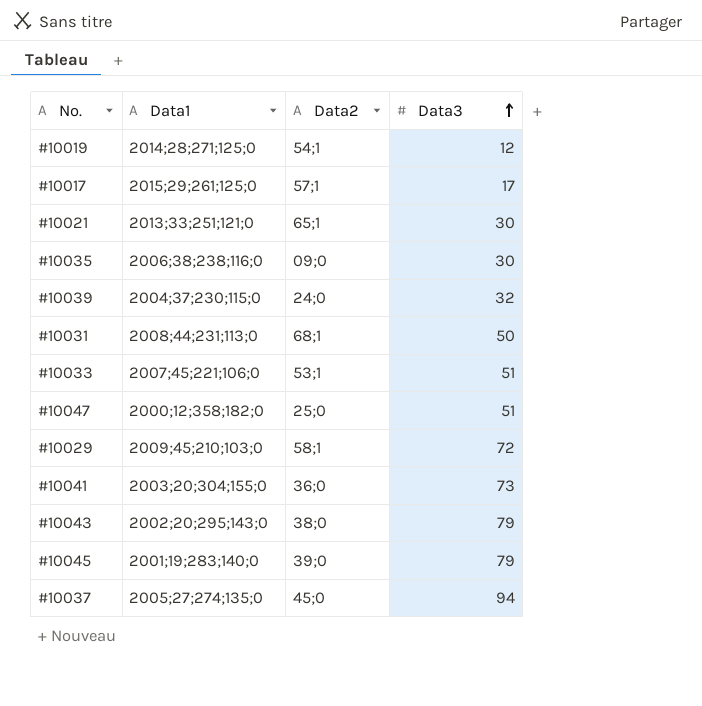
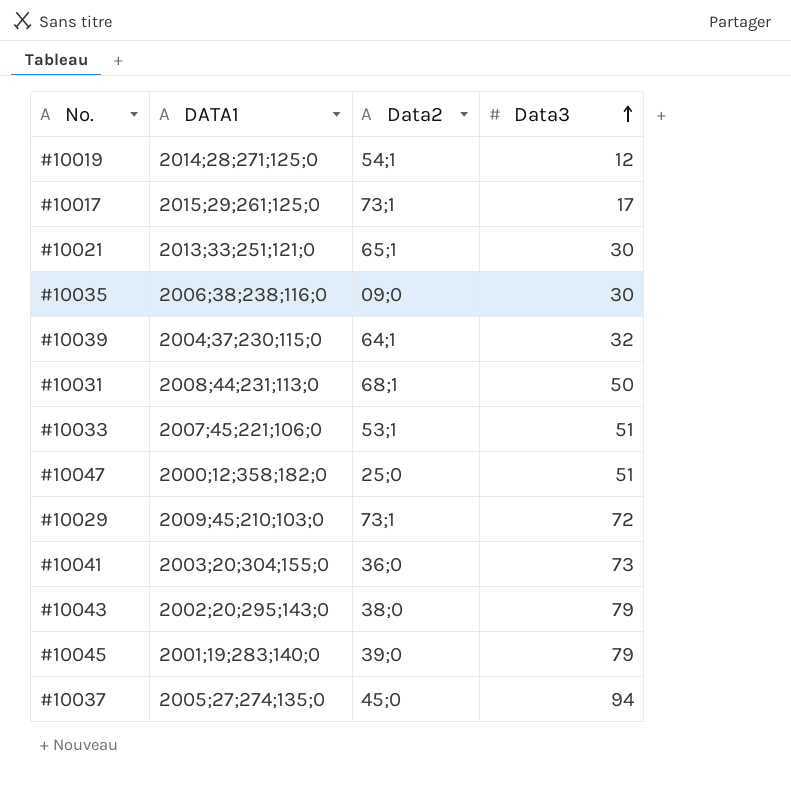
column name: Data1 -> DATA1
#10017 | Data2: 57;1 -> 73;1
#10039 | Data2: 24;0 -> 64;1
#10029 | Data2: 58;1 -> 73;1

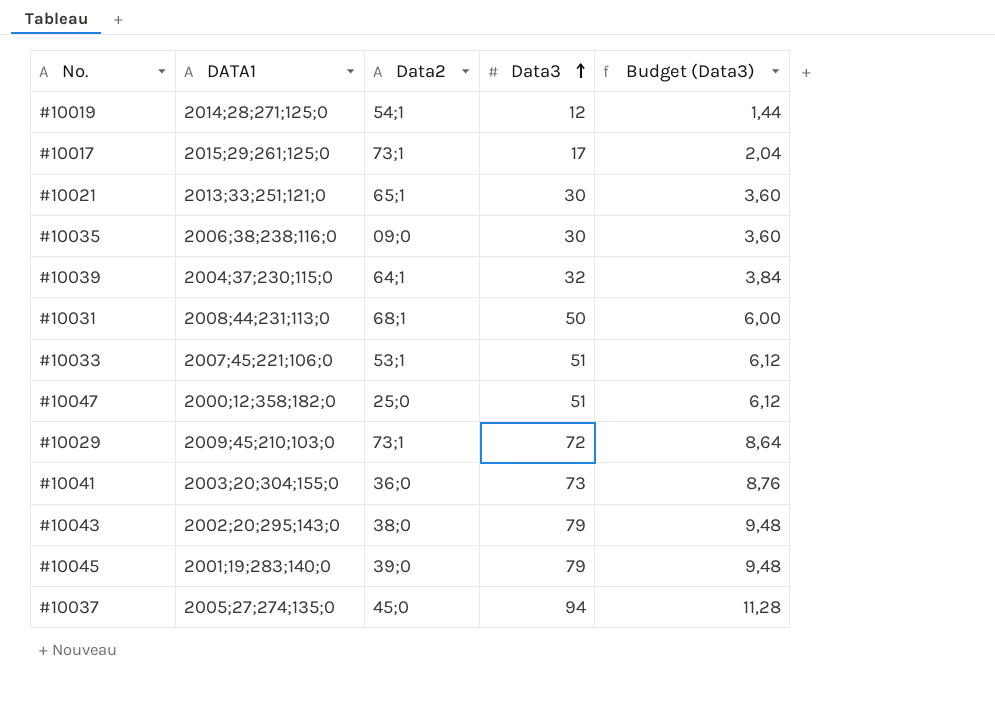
column Budget (Data3) | formula: none -> [Data3] * 0,12

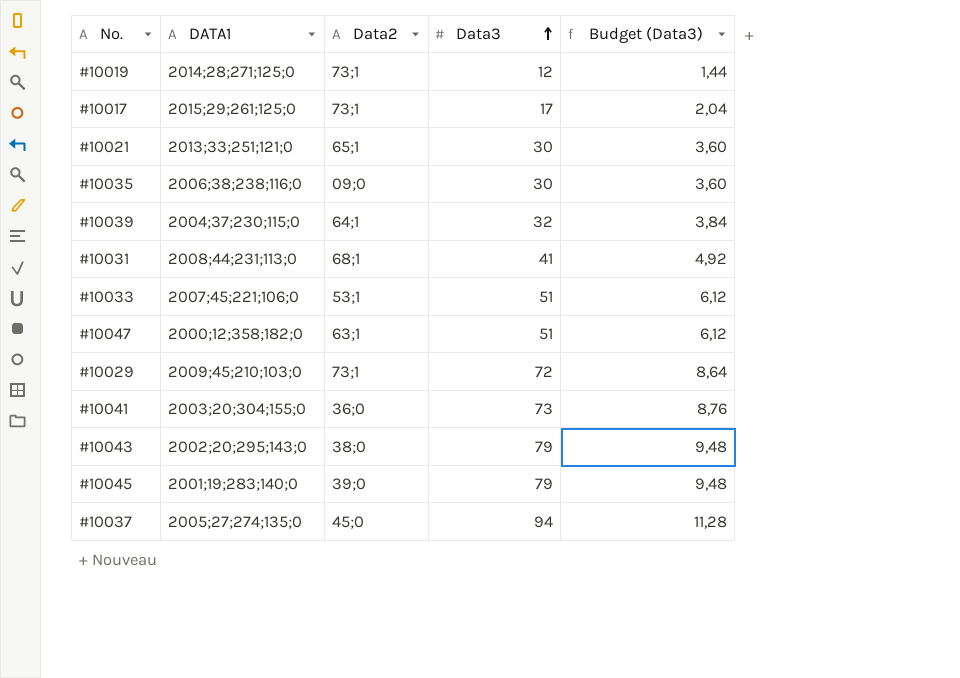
#10019 | Data2: 54;1 -> 73;1
#10031 | Data3: 50 -> 41
#10031 | Budget (Data3): 6,00 -> 4,92
#10047 | Data2: 25;0 -> 63;1

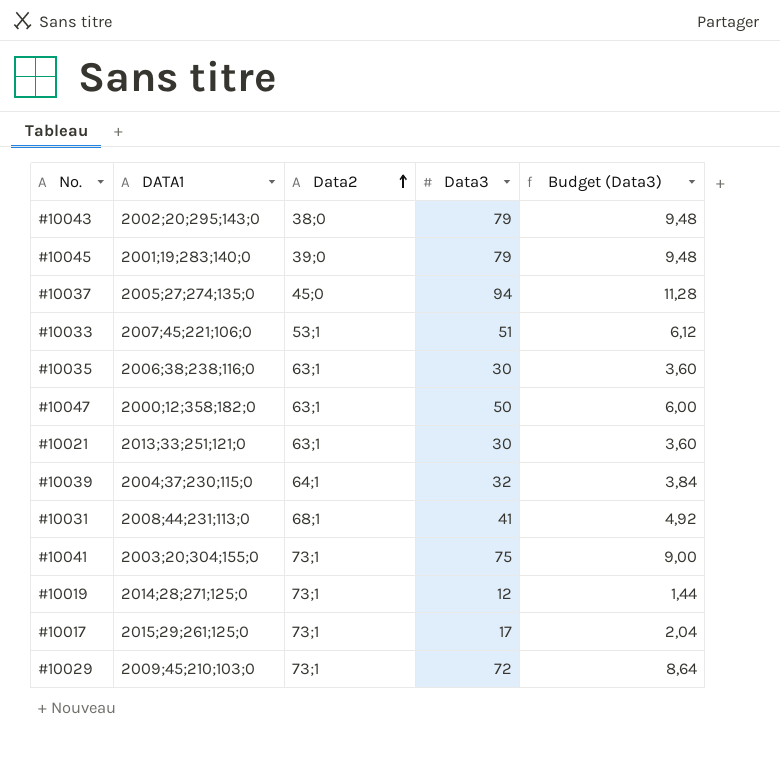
row order: Data3 ascending -> Data2 ascending
#10035 | Data2: 09;0 -> 63;1
#10047 | Data3: 51 -> 50
#10047 | Budget (Data3): 6,12 -> 6,00
#10021 | Data2: 65;1 -> 63;1
#10041 | Data2: 36;0 -> 73;1
#10041 | Data3: 73 -> 75
#10041 | Budget (Data3): 8,76 -> 9,00

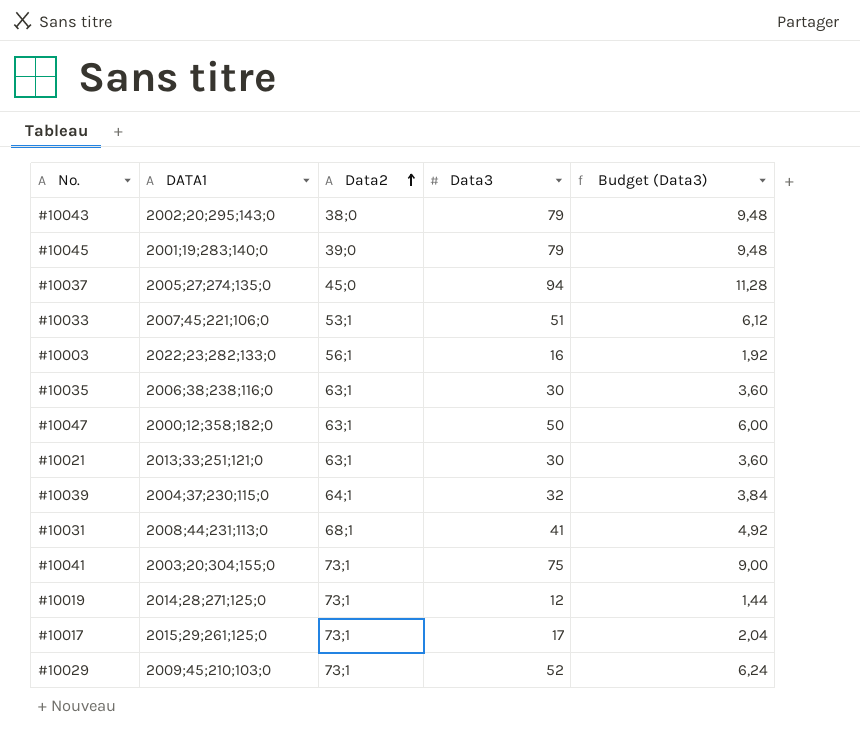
row #10003: none -> 2022;23;282;133;0 | 56;1 | 16 | 1,92
#10029 | Data3: 72 -> 52
#10029 | Budget (Data3): 8,64 -> 6,24

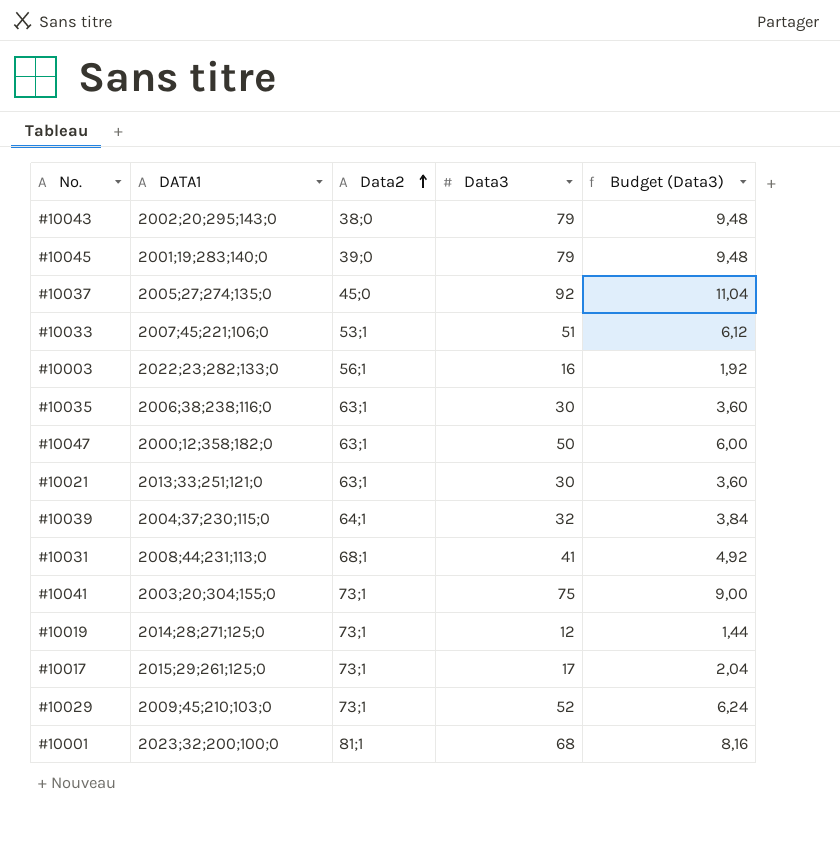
#10037 | Data3: 94 -> 92
#10037 | Budget (Data3): 11,28 -> 11,04
row #10001: none -> 2023;32;200;100;0 | 81;1 | 68 | 8,16

